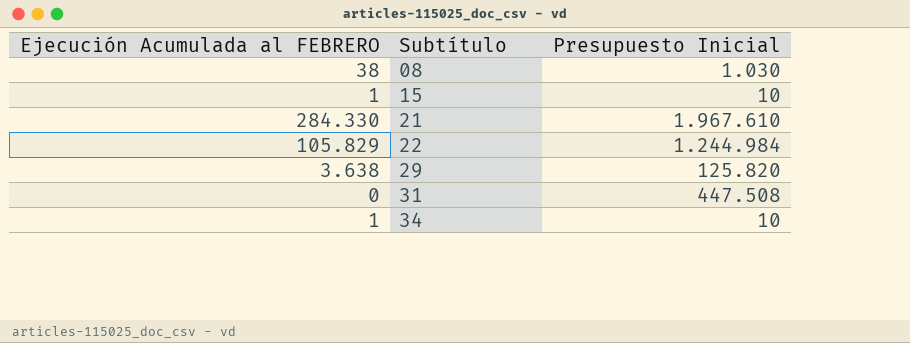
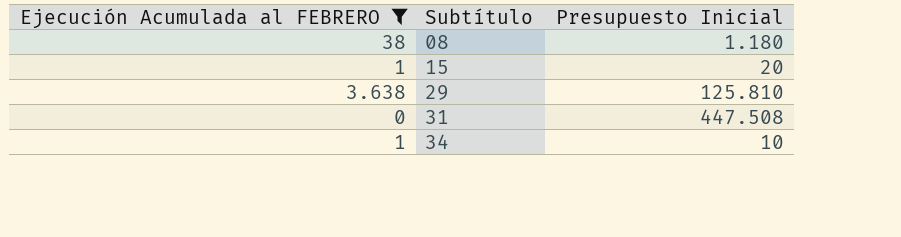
filter: none -> Ejecución Acumulada al FEBRERO <= 3.638
08 | Presupuesto Inicial: 1.030 -> 1.180
15 | Presupuesto Inicial: 10 -> 20
29 | Presupuesto Inicial: 125.820 -> 125.810

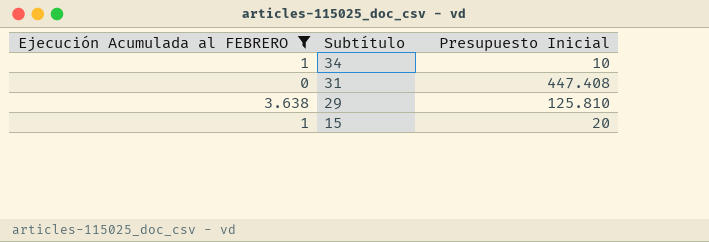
row order: Subtítulo ascending -> Subtítulo descending
row 08: 38 | 1.180 -> none
31 | Presupuesto Inicial: 447.508 -> 447.408

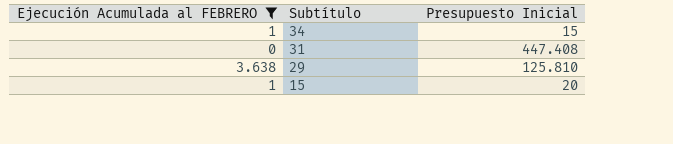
34 | Presupuesto Inicial: 10 -> 15

